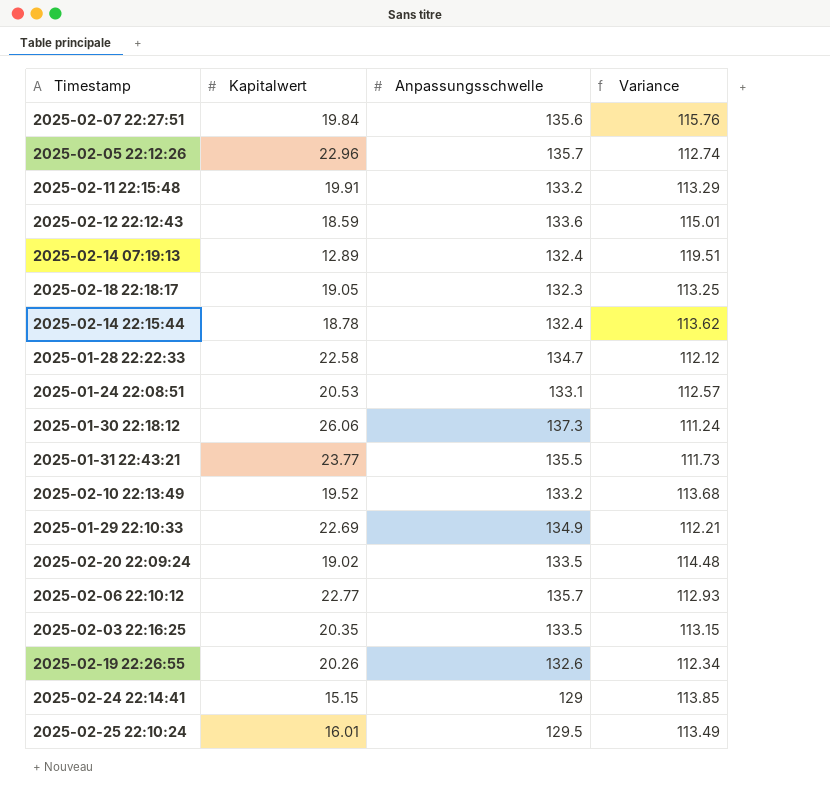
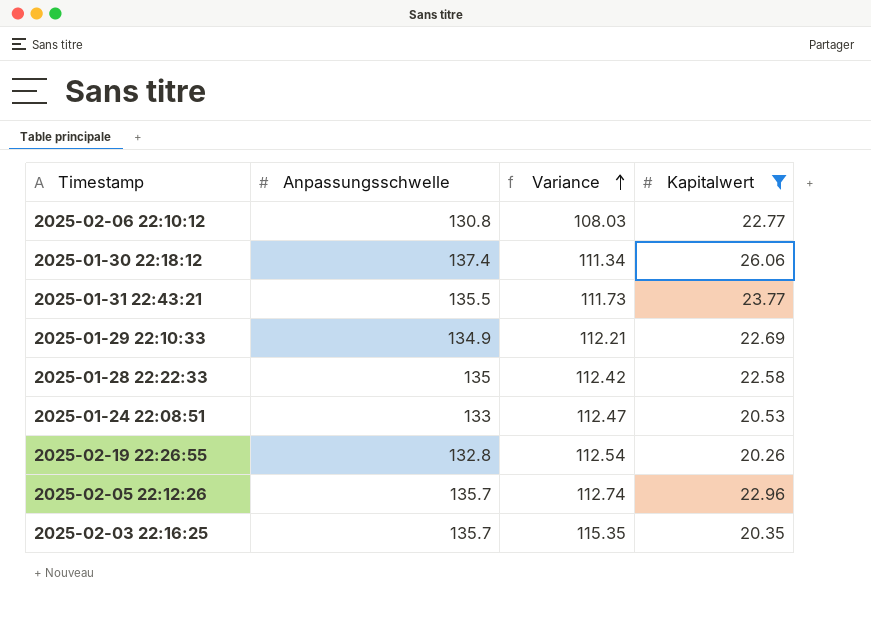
filter: none -> Kapitalwert >= 20.26
row order: none -> Variance ascending
column Kapitalwert | position: 2 -> 4
2025-02-06 22:10:12 | Anpassungsschwelle: 135.7 -> 130.8
2025-02-06 22:10:12 | Variance: 112.93 -> 108.03
2025-01-30 22:18:12 | Anpassungsschwelle: 137.3 -> 137.4
2025-01-30 22:18:12 | Variance: 111.24 -> 111.34
2025-01-28 22:22:33 | Anpassungsschwelle: 134.7 -> 135
2025-01-28 22:22:33 | Variance: 112.12 -> 112.42
2025-01-24 22:08:51 | Anpassungsschwelle: 133.1 -> 133
2025-01-24 22:08:51 | Variance: 112.57 -> 112.47
2025-02-19 22:26:55 | Anpassungsschwelle: 132.6 -> 132.8
2025-02-19 22:26:55 | Variance: 112.34 -> 112.54
2025-02-03 22:16:25 | Anpassungsschwelle: 133.5 -> 135.7
2025-02-03 22:16:25 | Variance: 113.15 -> 115.35

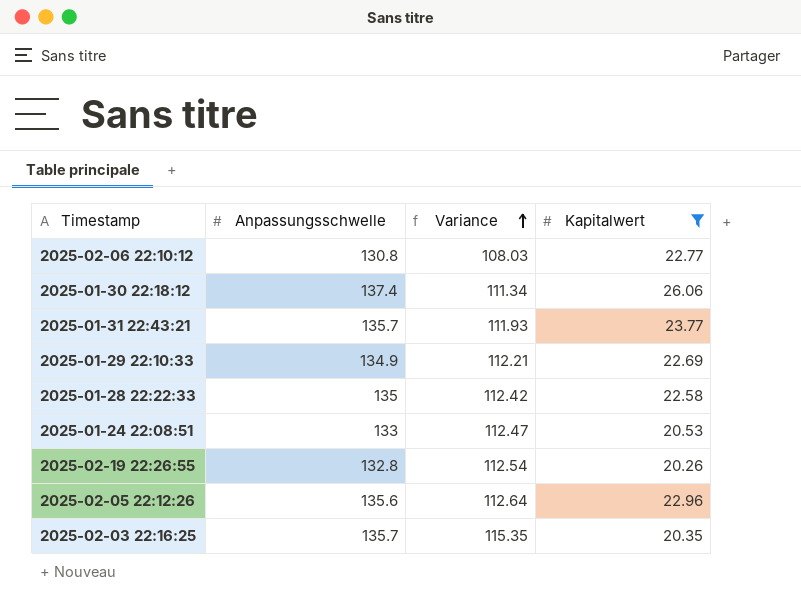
2025-01-31 22:43:21 | Anpassungsschwelle: 135.5 -> 135.7
2025-01-31 22:43:21 | Variance: 111.73 -> 111.93
2025-02-05 22:12:26 | Anpassungsschwelle: 135.7 -> 135.6
2025-02-05 22:12:26 | Variance: 112.74 -> 112.64

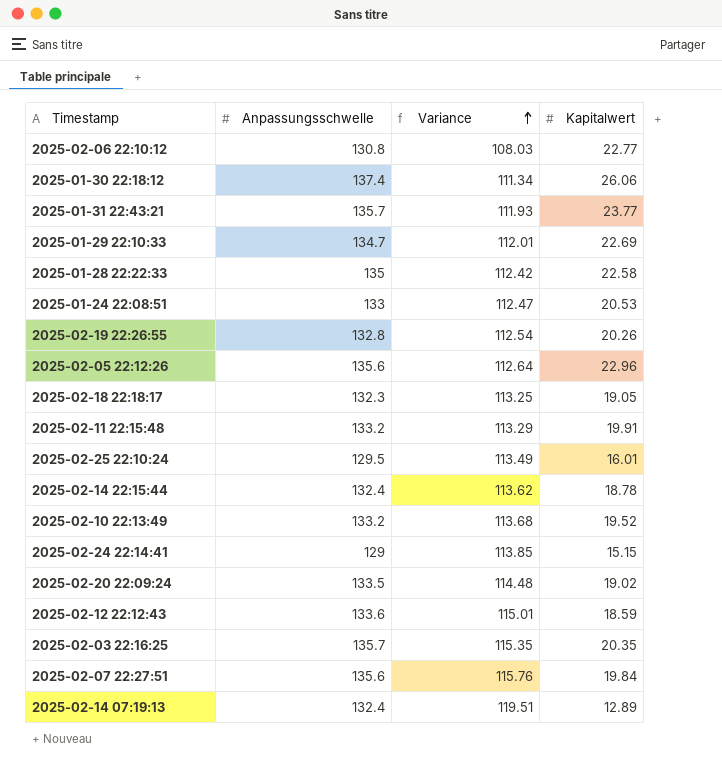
filter: Kapitalwert >= 20.26 -> none
2025-01-29 22:10:33 | Anpassungsschwelle: 134.9 -> 134.7
2025-01-29 22:10:33 | Variance: 112.21 -> 112.01

